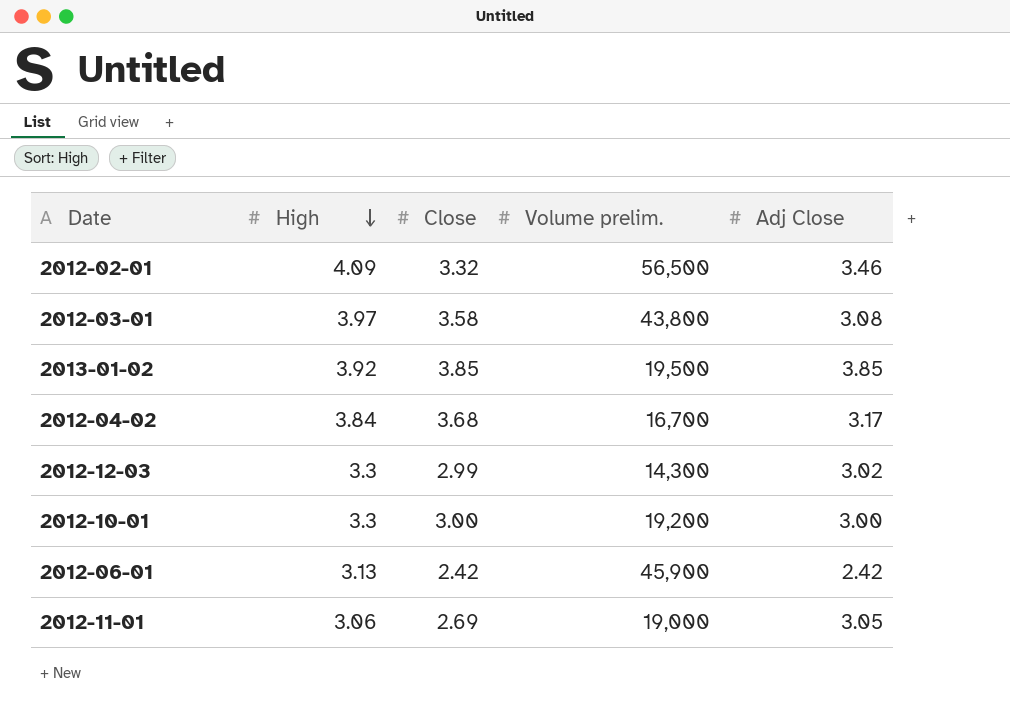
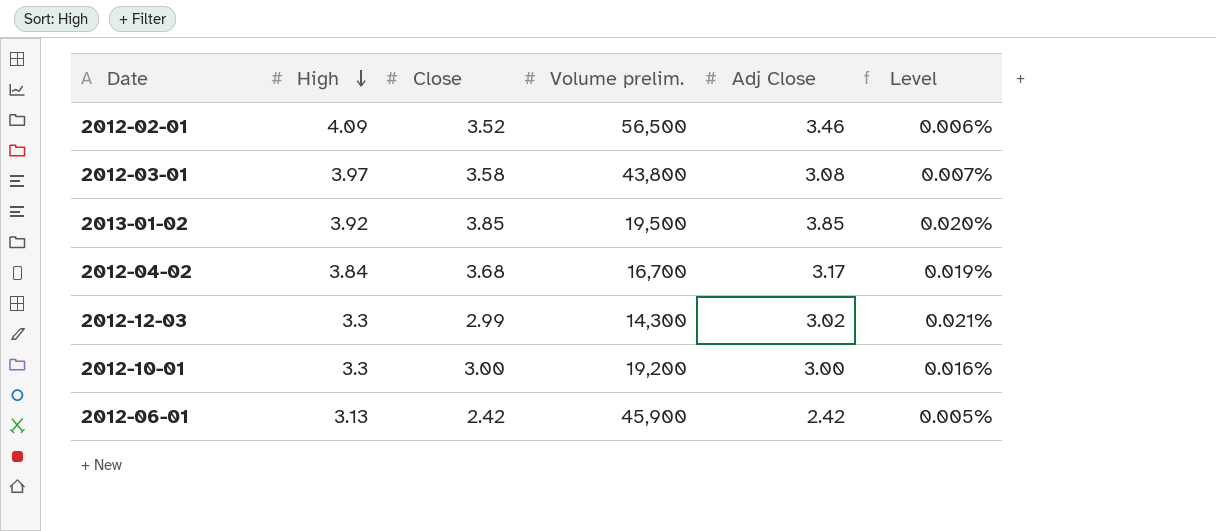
column Level | formula: none -> [Adj Close] / [Volume prelim.]
row 2012-11-01: 3.06 | 2.69 | 19,000 | 3.05 -> none
2012-02-01 | Close: 3.32 -> 3.52

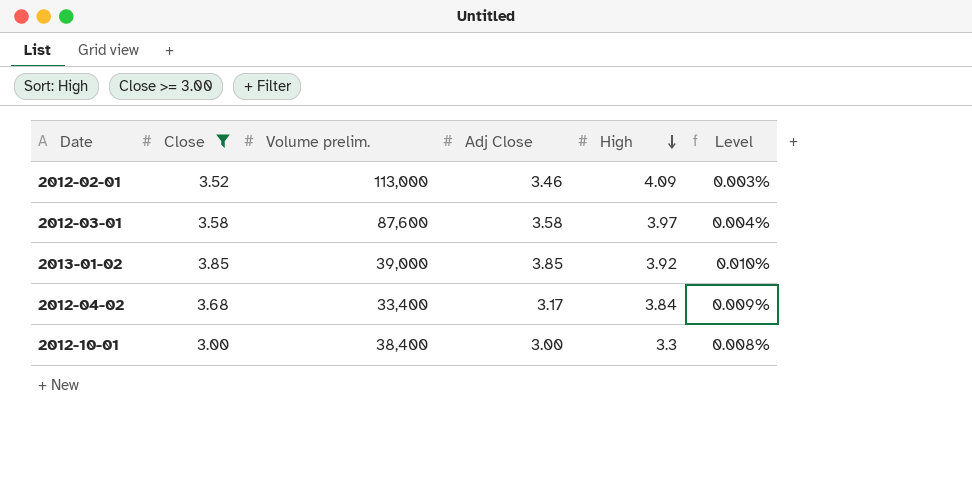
filter: none -> Close >= 3.00
column High | position: 2 -> 5
2012-02-01 | Volume prelim.: 56,500 -> 113,000
2012-02-01 | Level: 0.006% -> 0.003%
2012-03-01 | Volume prelim.: 43,800 -> 87,600
2012-03-01 | Adj Close: 3.08 -> 3.58
2012-03-01 | Level: 0.007% -> 0.004%
2013-01-02 | Volume prelim.: 19,500 -> 39,000
2013-01-02 | Level: 0.020% -> 0.010%
2012-04-02 | Volume prelim.: 16,700 -> 33,400
2012-04-02 | Level: 0.019% -> 0.009%
2012-10-01 | Volume prelim.: 19,200 -> 38,400
2012-10-01 | Level: 0.016% -> 0.008%

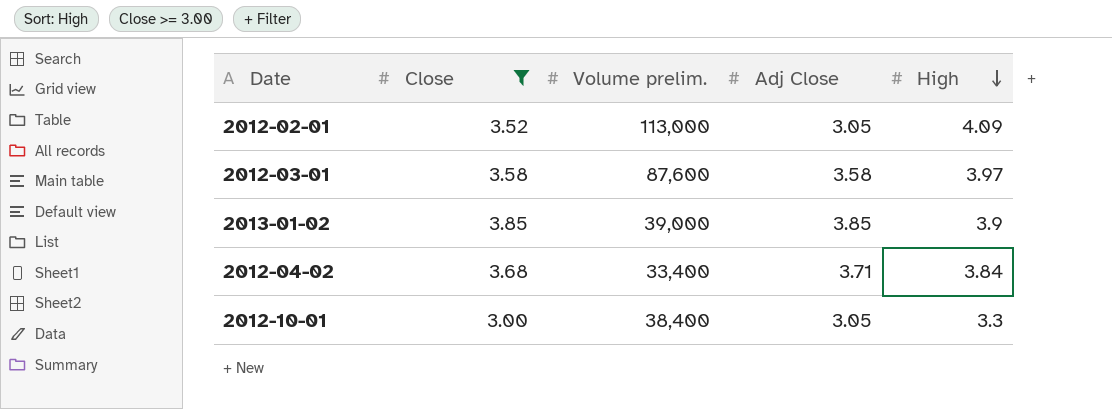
column Level | formula: [Adj Close] / [Volume prelim.] -> none
2012-02-01 | Adj Close: 3.46 -> 3.05
2013-01-02 | High: 3.92 -> 3.9
2012-04-02 | Adj Close: 3.17 -> 3.71
2012-10-01 | Adj Close: 3.00 -> 3.05

